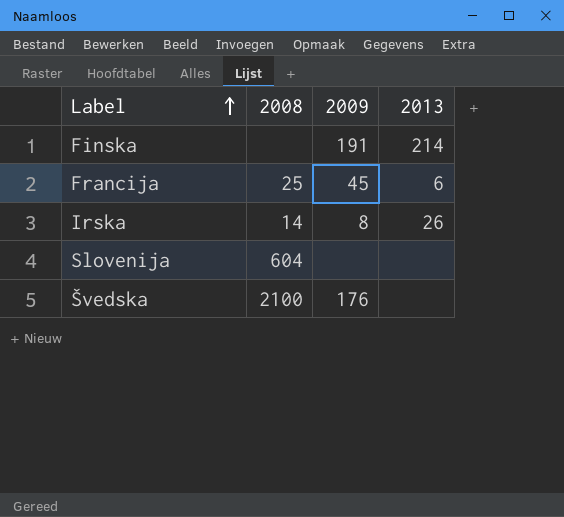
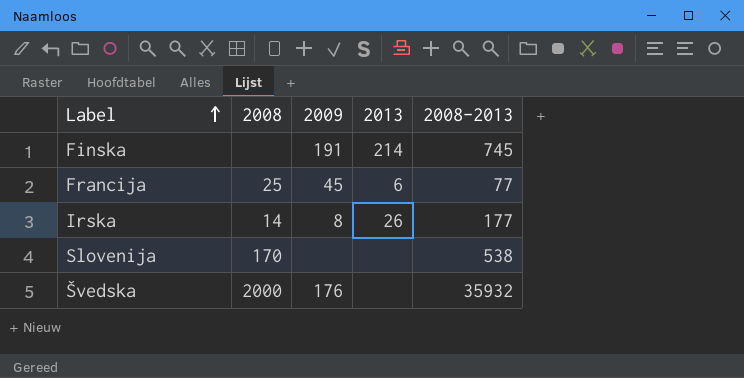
column 2008-2013 | position: none -> 5
Slovenija | 2008: 604 -> 170
Švedska | 2008: 2100 -> 2000

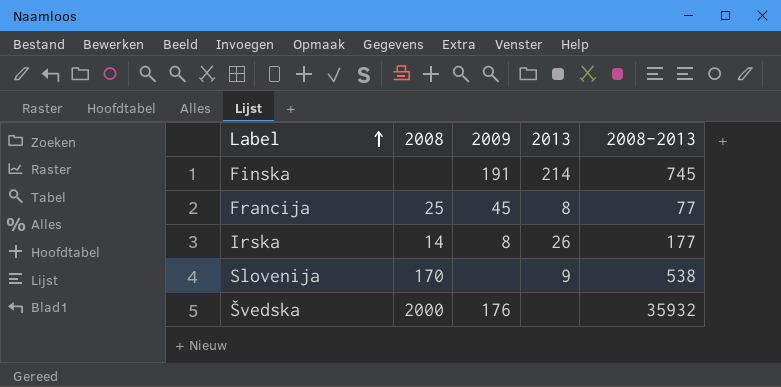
Francija | 2013: 6 -> 8
Slovenija | 2013: none -> 9

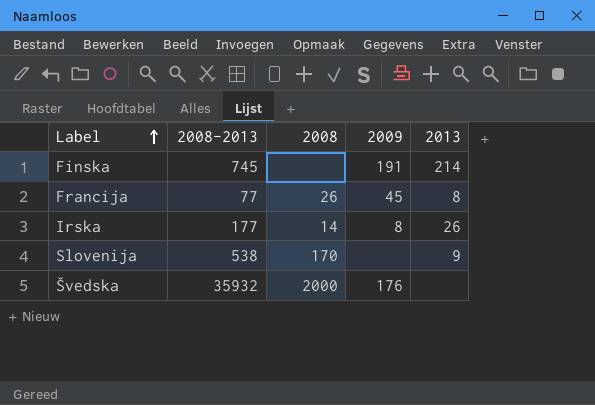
column 2008-2013 | position: 5 -> 2
Francija | 2008: 25 -> 26

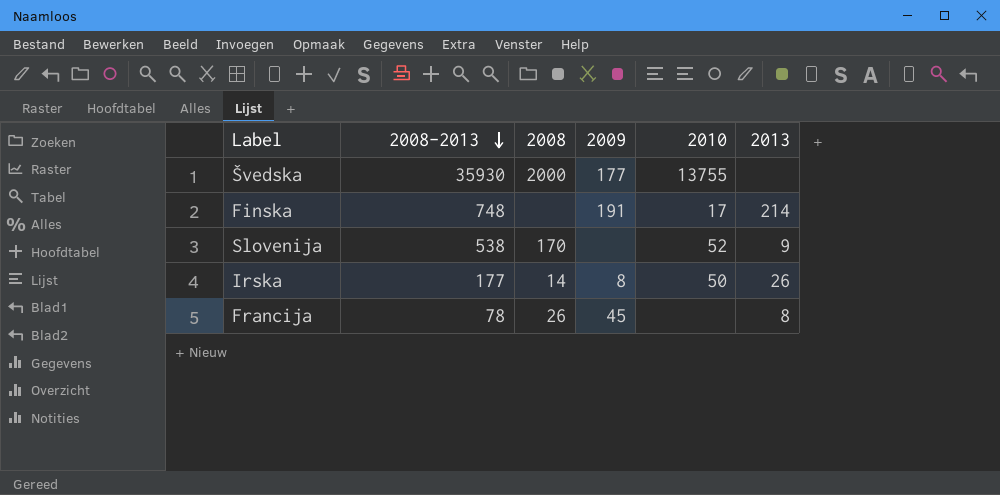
row order: Label ascending -> 2008-2013 descending
column 2010 | position: none -> 5
Švedska | 2008-2013: 35932 -> 35930
Švedska | 2009: 176 -> 177
Finska | 2008-2013: 745 -> 748
Francija | 2008-2013: 77 -> 78

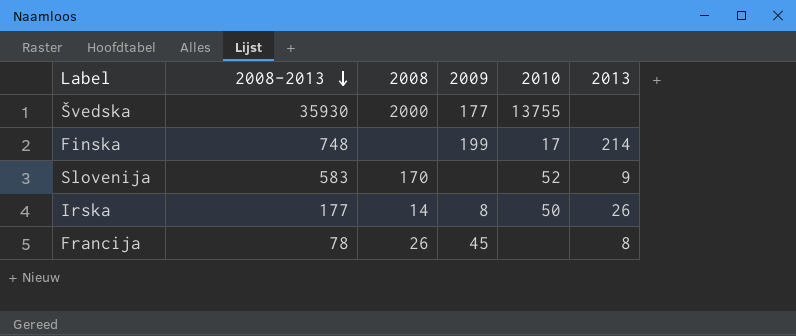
Finska | 2009: 191 -> 199
Slovenija | 2008-2013: 538 -> 583

